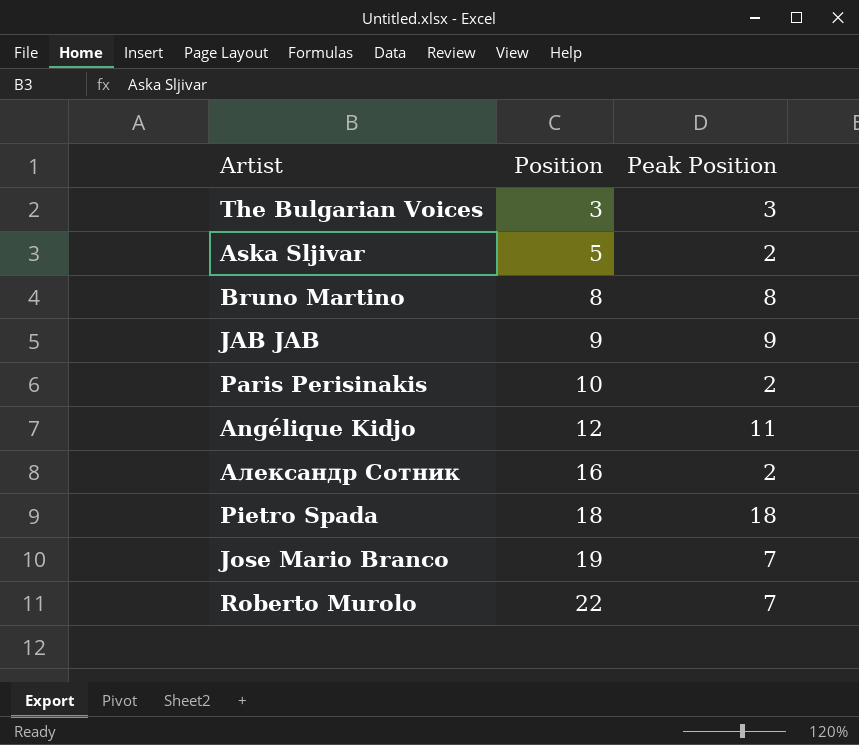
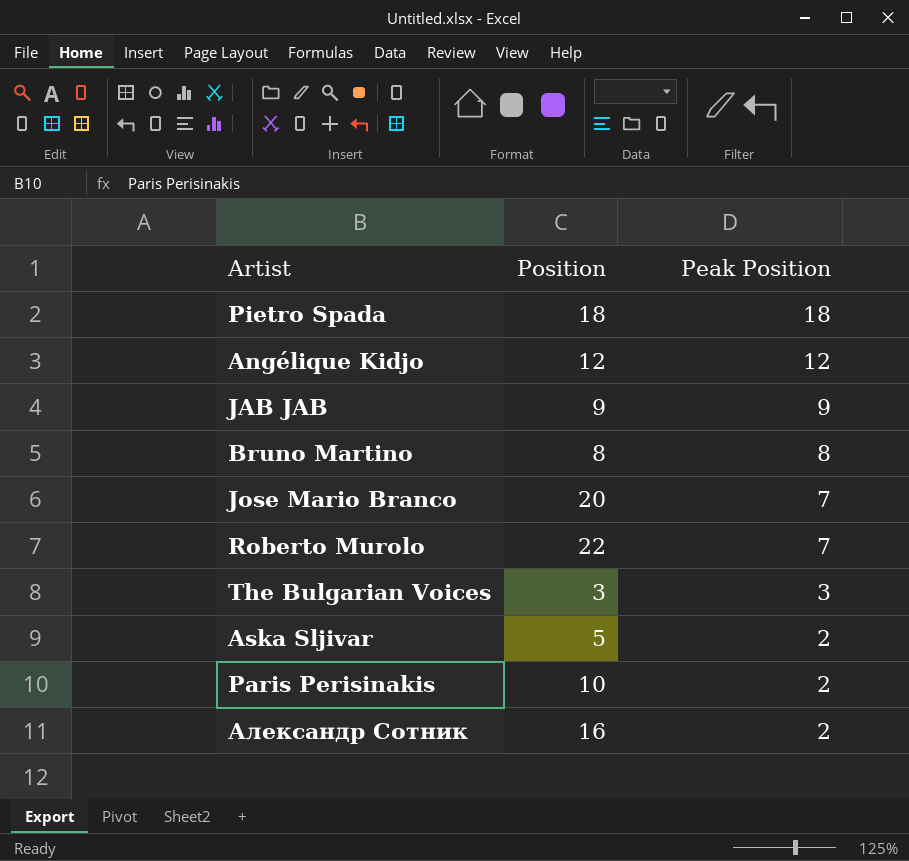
row order: Position ascending -> Peak Position descending
Angélique Kidjo | Peak Position: 11 -> 12
Jose Mario Branco | Position: 19 -> 20

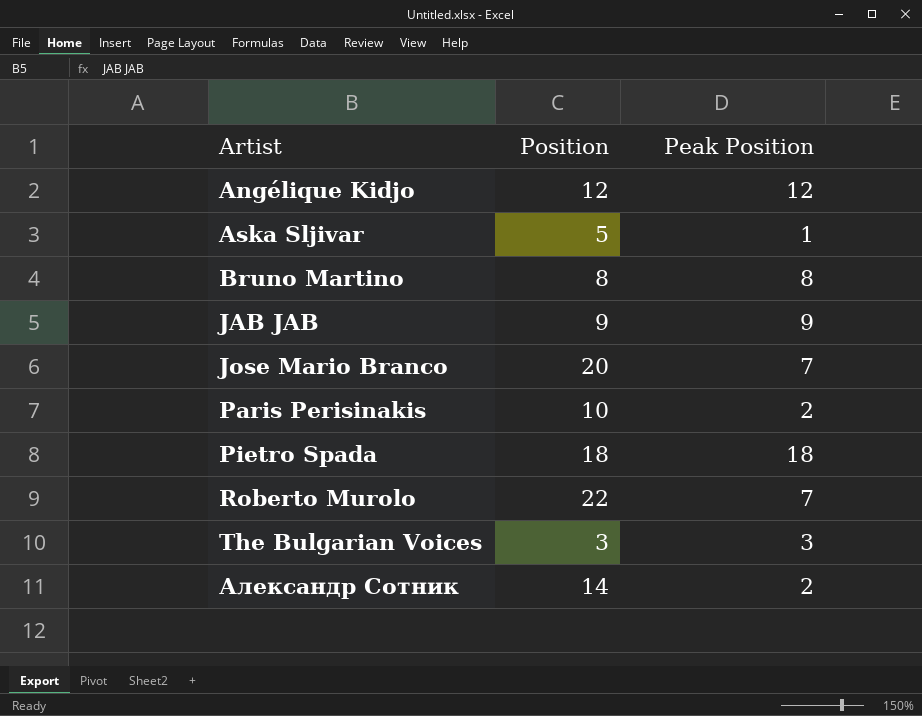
row order: Peak Position descending -> Artist ascending
Aska Sljivar | Peak Position: 2 -> 1
Александр Сотник | Position: 16 -> 14

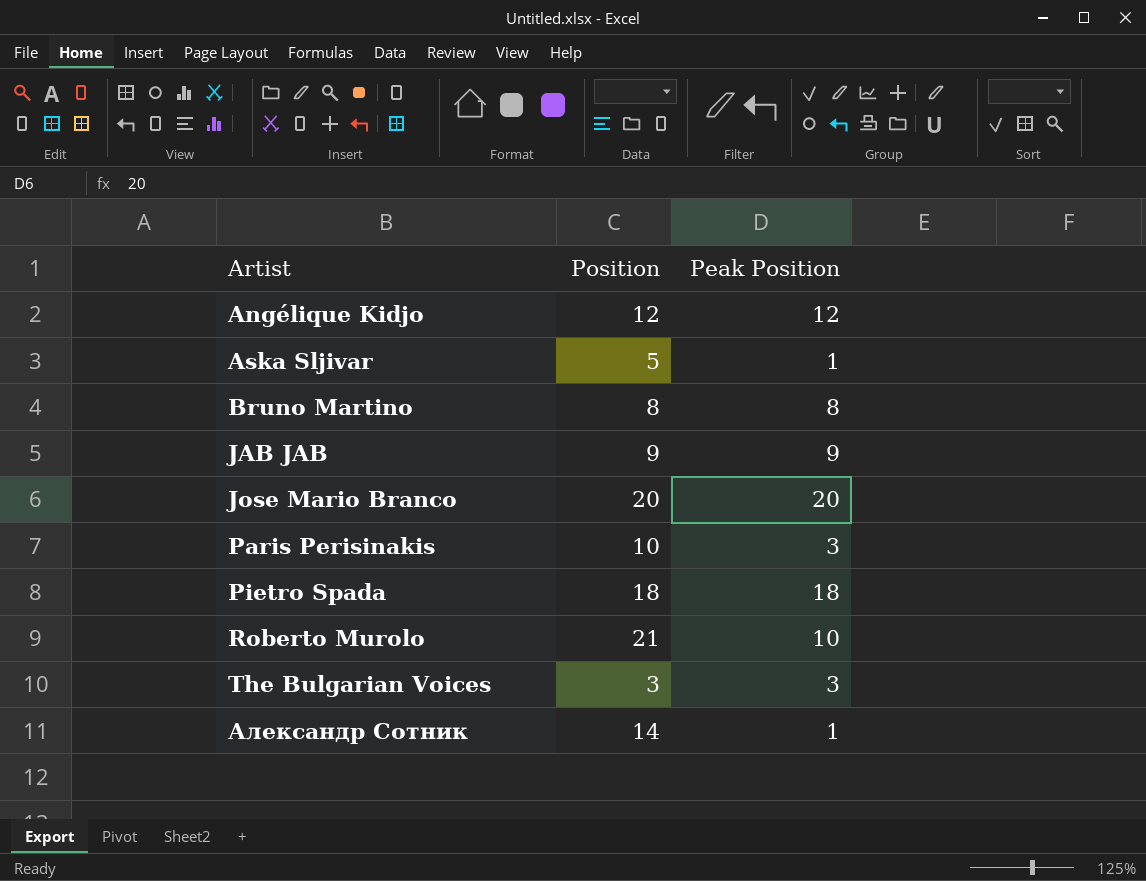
Jose Mario Branco | Peak Position: 7 -> 20
Paris Perisinakis | Peak Position: 2 -> 3
Roberto Murolo | Position: 22 -> 21
Roberto Murolo | Peak Position: 7 -> 10
Александр Сотник | Peak Position: 2 -> 1

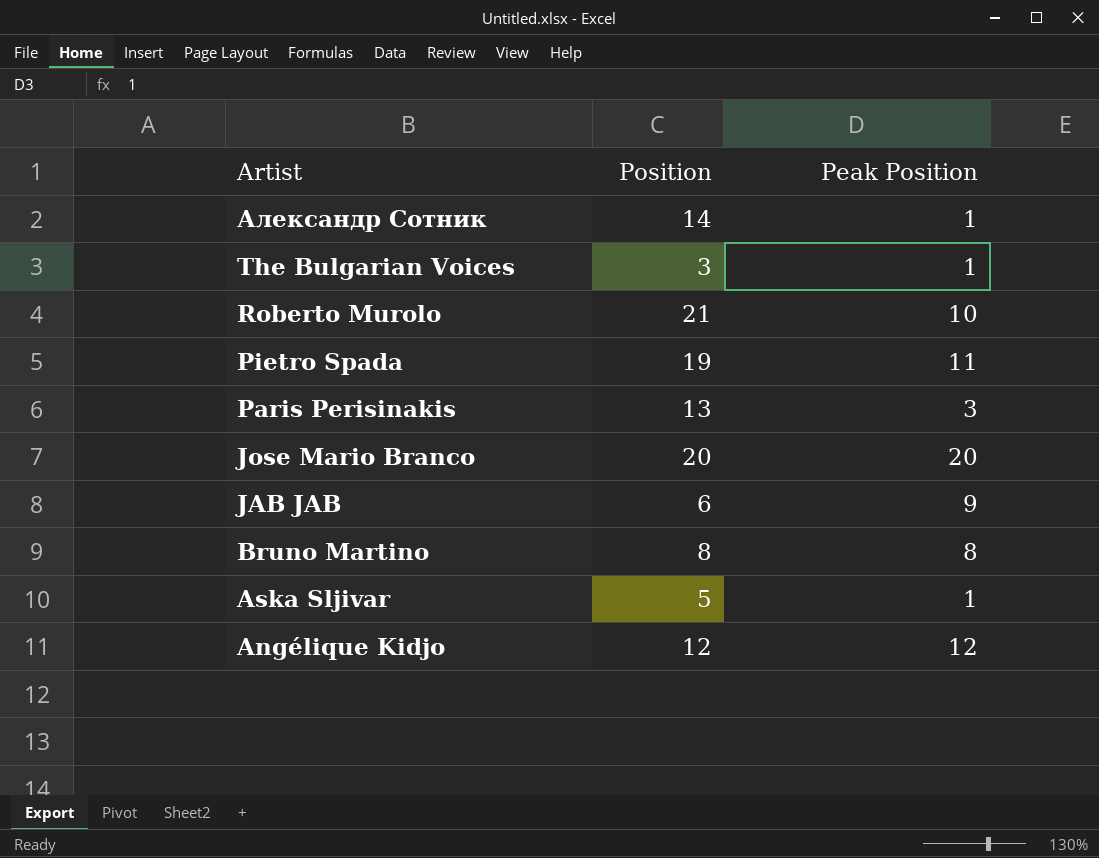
row order: Artist ascending -> Artist descending
The Bulgarian Voices | Peak Position: 3 -> 1
Pietro Spada | Position: 18 -> 19
Pietro Spada | Peak Position: 18 -> 11
Paris Perisinakis | Position: 10 -> 13
JAB JAB | Position: 9 -> 6

